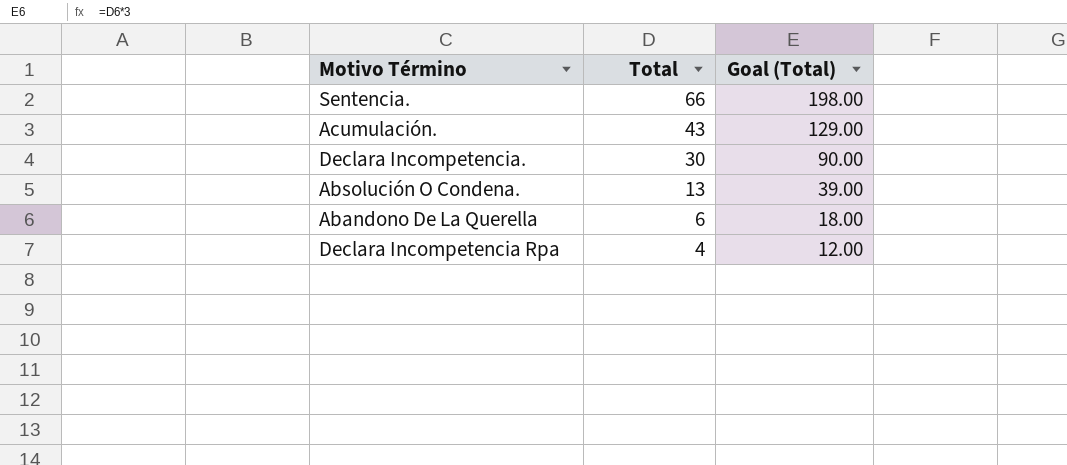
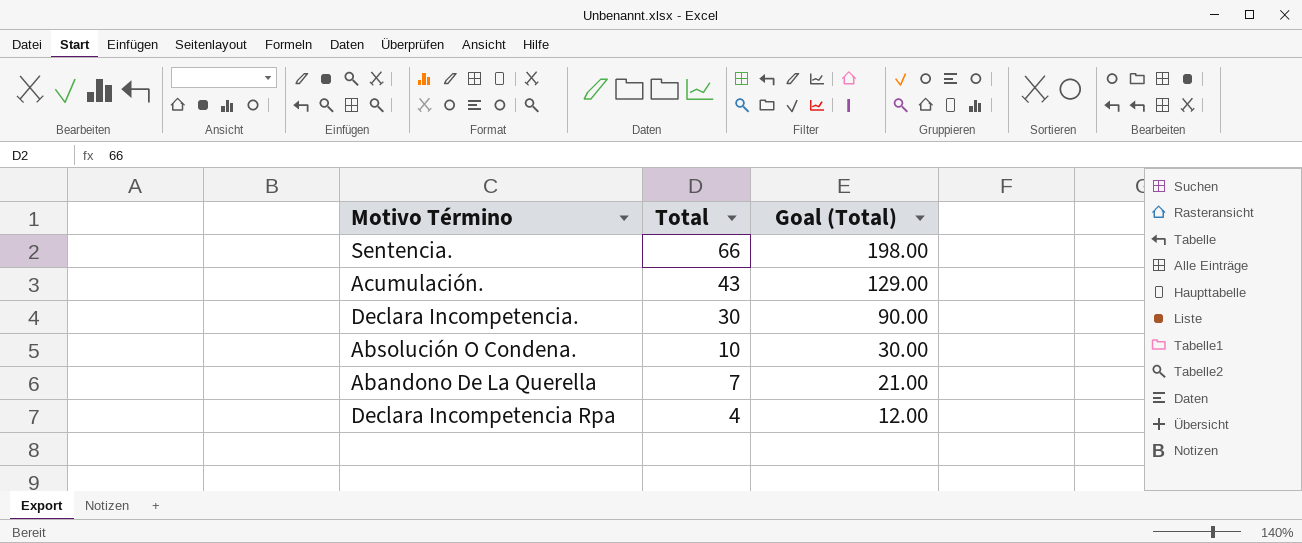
Absolución O Condena. | Total: 13 -> 10
Absolución O Condena. | Goal (Total): 39.00 -> 30.00
Abandono De La Querella | Total: 6 -> 7
Abandono De La Querella | Goal (Total): 18.00 -> 21.00

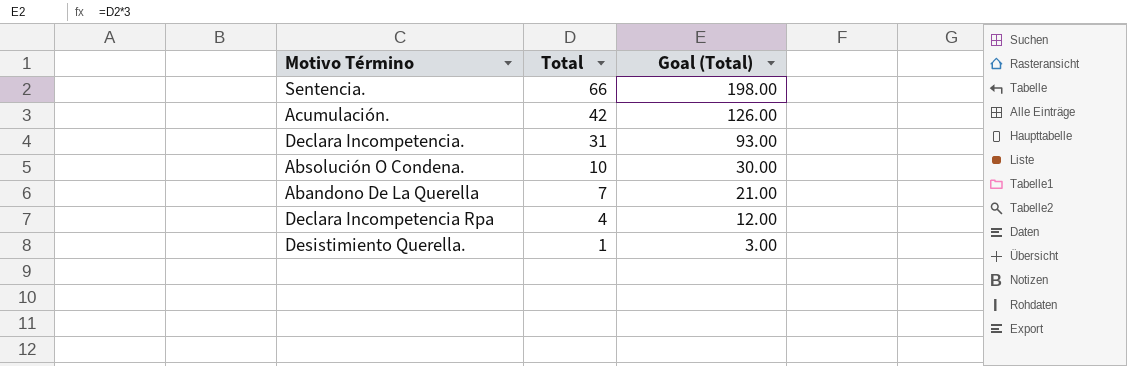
Acumulación. | Total: 43 -> 42
Acumulación. | Goal (Total): 129.00 -> 126.00
Declara Incompetencia. | Total: 30 -> 31
Declara Incompetencia. | Goal (Total): 90.00 -> 93.00
row Desistimiento Querella.: none -> 1 | 3.00

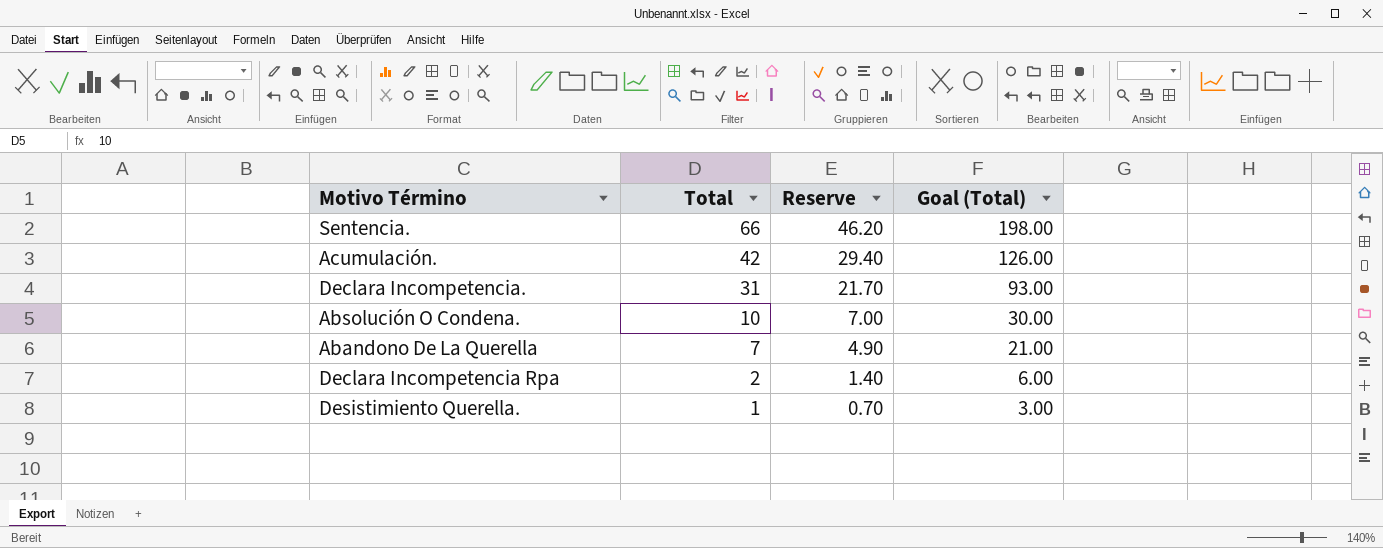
column Reserve | formula: none -> [Total] * 0.7
Declara Incompetencia Rpa | Total: 4 -> 2
Declara Incompetencia Rpa | Goal (Total): 12.00 -> 6.00

